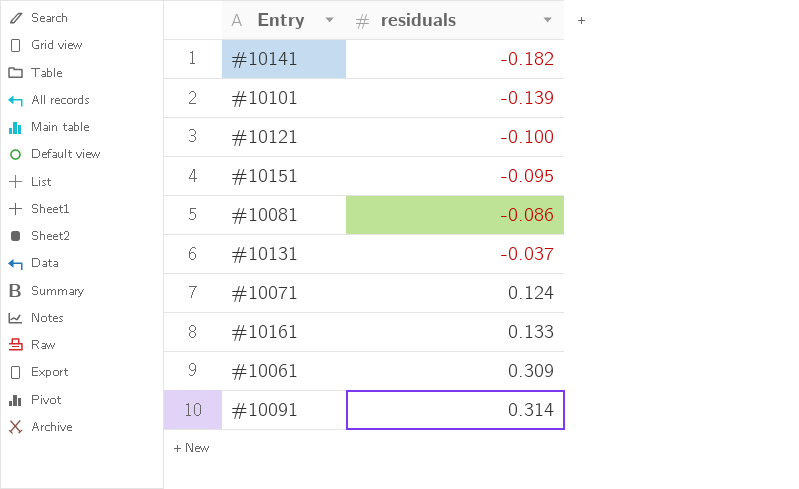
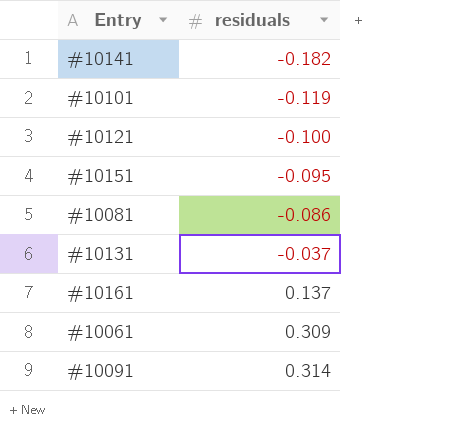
row #10071: 0.124 -> none
#10101 | residuals: -0.139 -> -0.119
#10161 | residuals: 0.133 -> 0.137

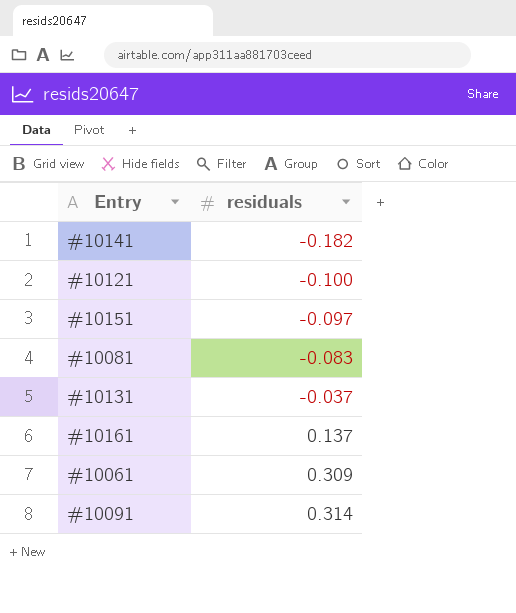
row #10101: -0.119 -> none
#10151 | residuals: -0.095 -> -0.097
#10081 | residuals: -0.086 -> -0.083

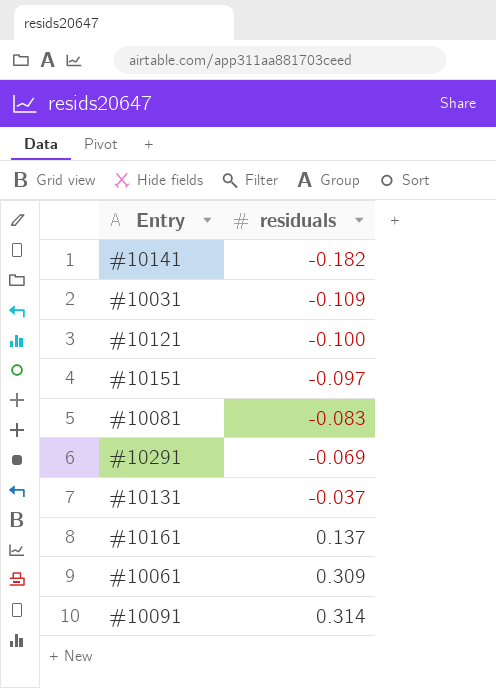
row #10031: none -> -0.109
row #10291: none -> -0.069

